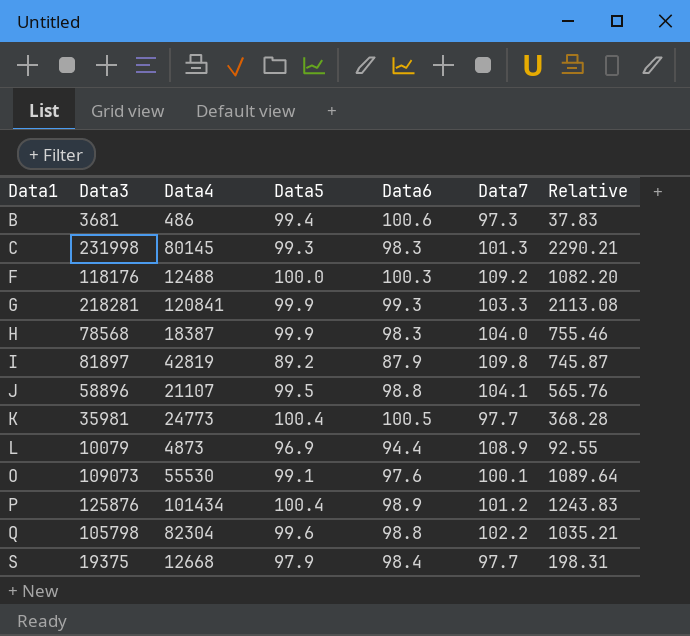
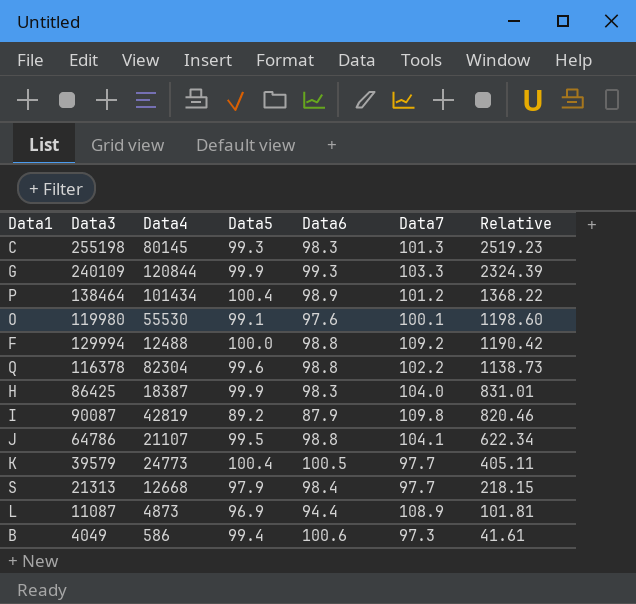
row order: Data1 ascending -> Relative descending
C | Data3: 231998 -> 255198
C | Relative: 2290.21 -> 2519.23
G | Data3: 218281 -> 240109
G | Data4: 120841 -> 120844
G | Relative: 2113.08 -> 2324.39
P | Data3: 125876 -> 138464
P | Relative: 1243.83 -> 1368.22
O | Data3: 109073 -> 119980
O | Relative: 1089.64 -> 1198.60
F | Data3: 118176 -> 129994
F | Data6: 100.3 -> 98.8
F | Relative: 1082.20 -> 1190.42
Q | Data3: 105798 -> 116378
Q | Relative: 1035.21 -> 1138.73
H | Data3: 78568 -> 86425
H | Relative: 755.46 -> 831.01
I | Data3: 81897 -> 90087
I | Relative: 745.87 -> 820.46
J | Data3: 58896 -> 64786
J | Relative: 565.76 -> 622.34
K | Data3: 35981 -> 39579
K | Relative: 368.28 -> 405.11
S | Data3: 19375 -> 21313
S | Relative: 198.31 -> 218.15
L | Data3: 10079 -> 11087
L | Relative: 92.55 -> 101.81
B | Data3: 3681 -> 4049
B | Data4: 486 -> 586
B | Relative: 37.83 -> 41.61

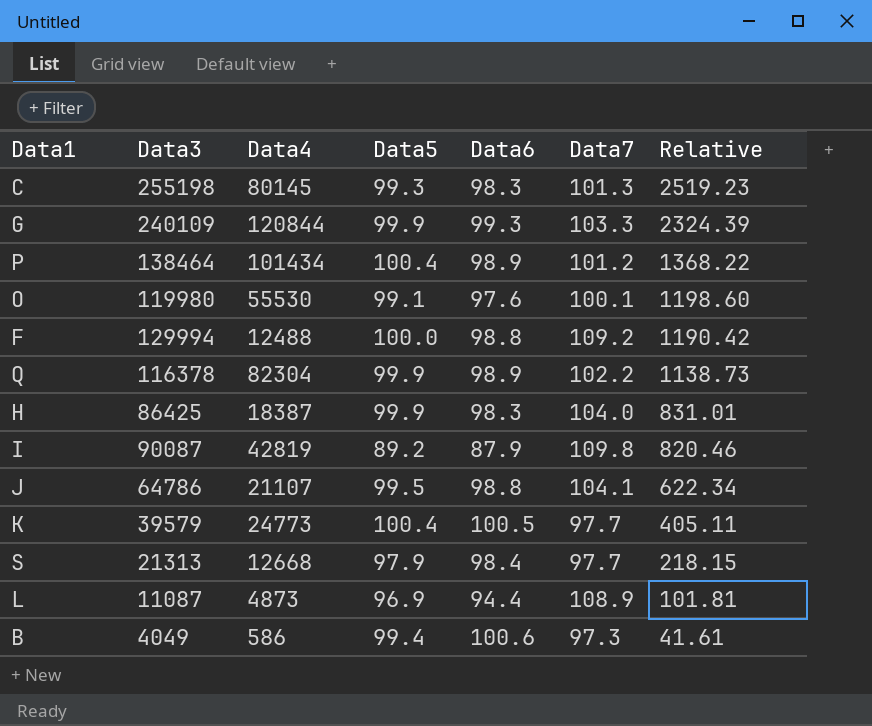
Q | Data5: 99.6 -> 99.9
Q | Data6: 98.8 -> 98.9

